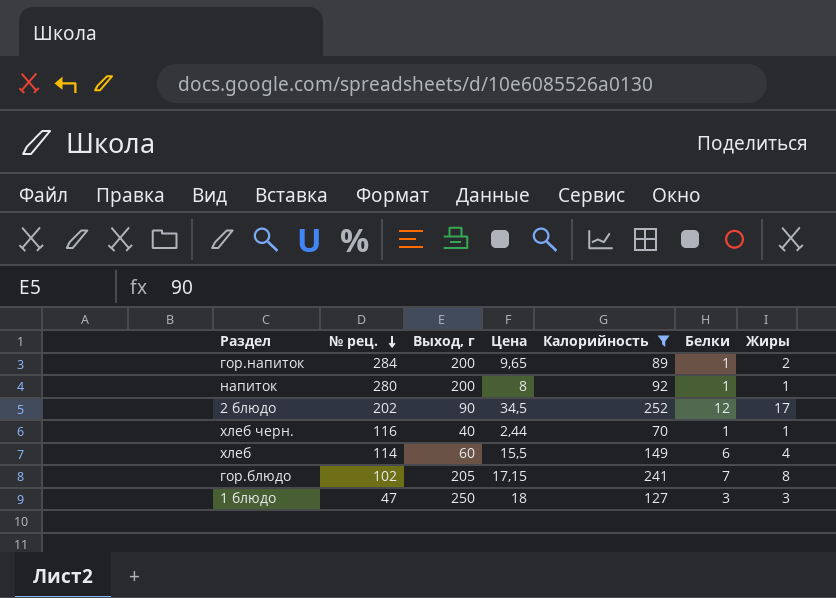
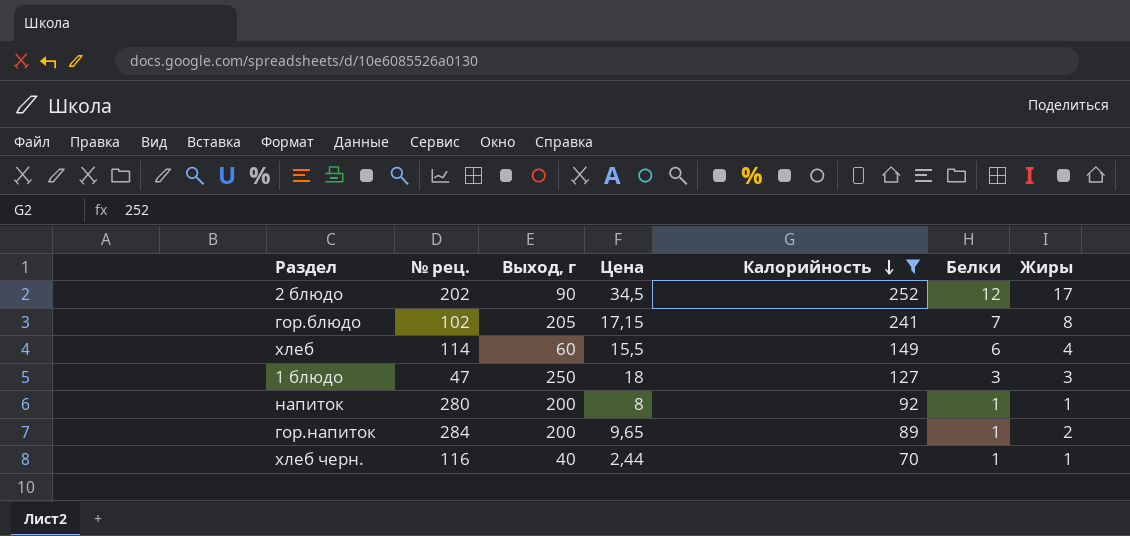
row order: № рец. descending -> Калорийность descending

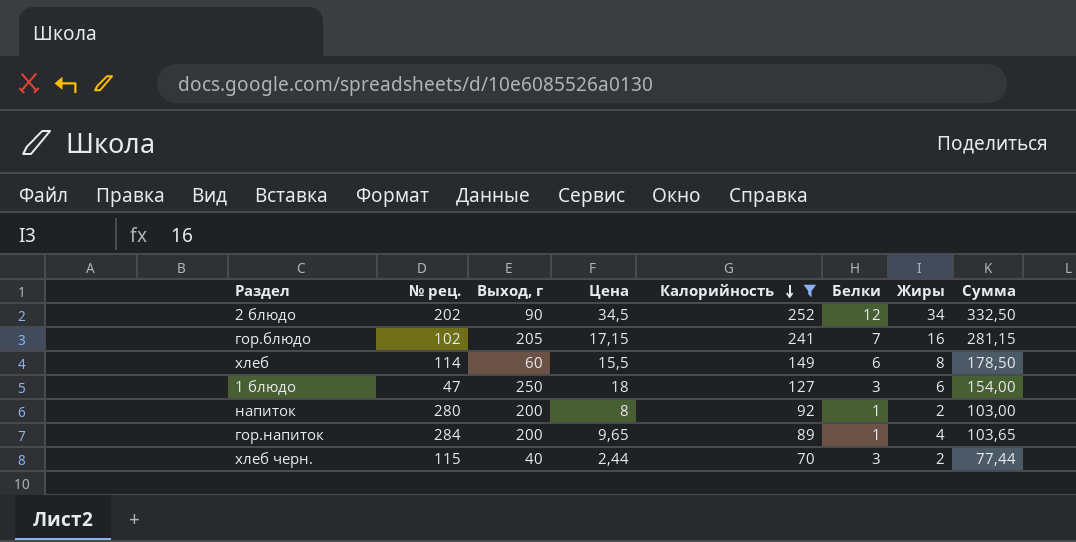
column Сумма | formula: none -> [Цена] + [Калорийность] + [Белки] + [Жиры]
2 блюдо | Жиры: 17 -> 34
гор.блюдо | Жиры: 8 -> 16
хлеб | Жиры: 4 -> 8
1 блюдо | Жиры: 3 -> 6
напиток | Жиры: 1 -> 2
гор.напиток | Жиры: 2 -> 4
хлеб черн. | № рец.: 116 -> 115
хлеб черн. | Белки: 1 -> 3
хлеб черн. | Жиры: 1 -> 2

